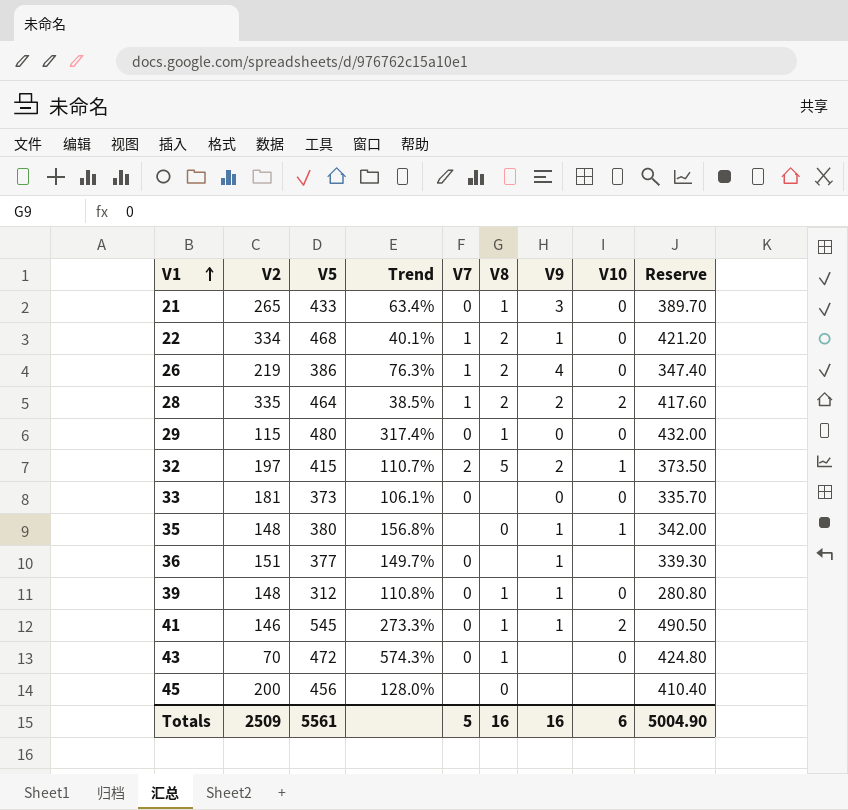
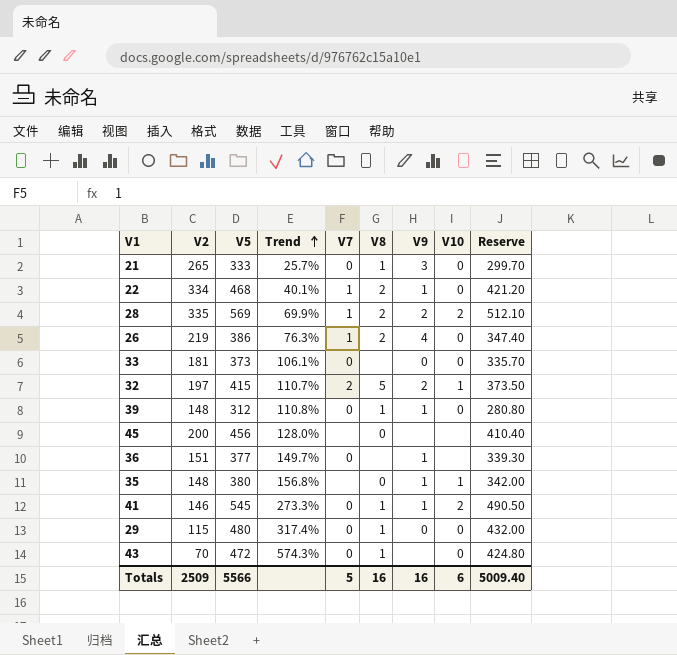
row order: V1 ascending -> Trend ascending
21 | V5: 433 -> 333
21 | Trend: 63.4% -> 25.7%
21 | Reserve: 389.70 -> 299.70
28 | V5: 464 -> 569
28 | Trend: 38.5% -> 69.9%
28 | Reserve: 417.60 -> 512.10
Totals | V5: 5561 -> 5566
Totals | Reserve: 5004.90 -> 5009.40

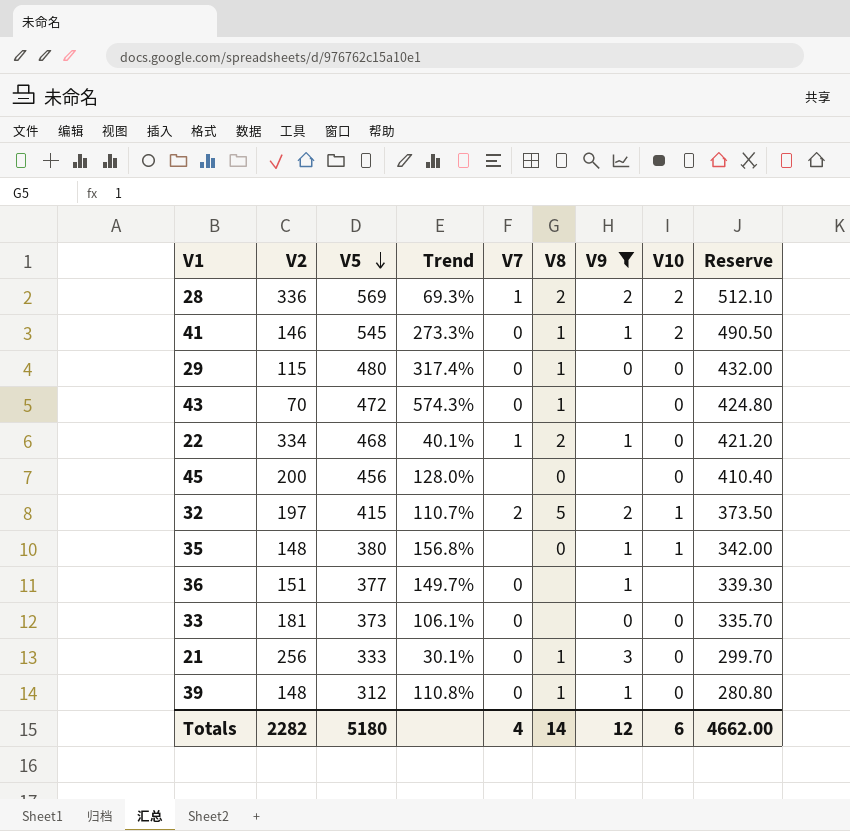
filter: none -> V9 != 4
row order: Trend ascending -> V5 descending
28 | V2: 335 -> 336
28 | Trend: 69.9% -> 69.3%
45 | V10: none -> 0
21 | V2: 265 -> 256
21 | Trend: 25.7% -> 30.1%
Totals | V2: 2509 -> 2282
Totals | V5: 5566 -> 5180
Totals | V7: 5 -> 4
Totals | V8: 16 -> 14
Totals | V9: 16 -> 12
Totals | Reserve: 5009.40 -> 4662.00

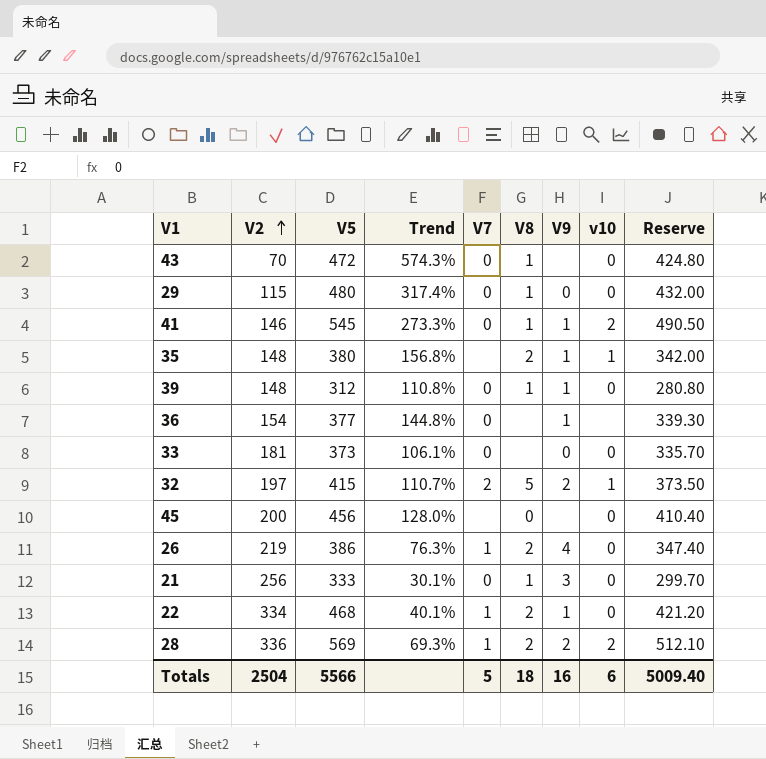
filter: V9 != 4 -> none
row order: V5 descending -> V2 ascending
column name: V10 -> v10
35 | V8: 0 -> 2
36 | V2: 151 -> 154
36 | Trend: 149.7% -> 144.8%
Totals | V2: 2282 -> 2504
Totals | V5: 5180 -> 5566
Totals | V7: 4 -> 5
Totals | V8: 14 -> 18
Totals | V9: 12 -> 16
Totals | Reserve: 4662.00 -> 5009.40

